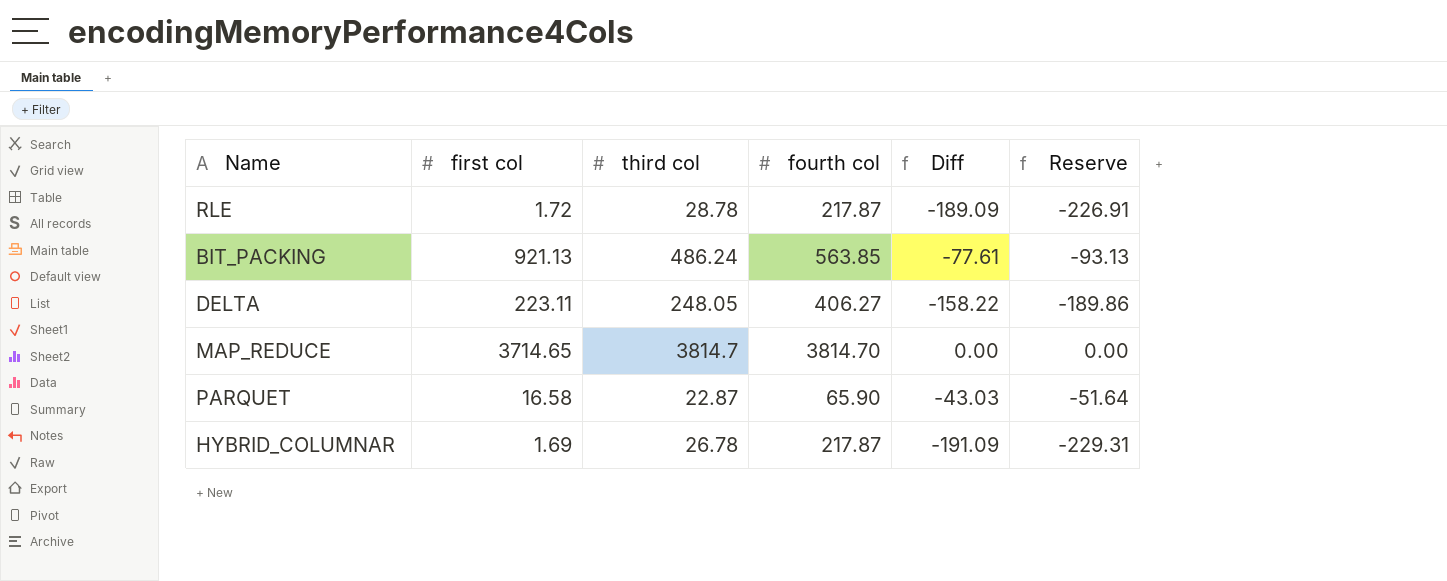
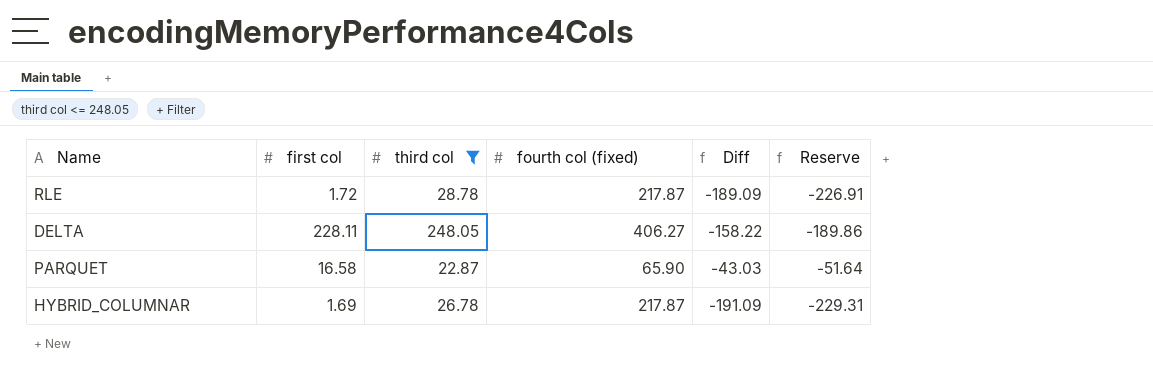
filter: none -> third col <= 248.05
column name: fourth col -> fourth col (fixed)
DELTA | first col: 223.11 -> 228.11

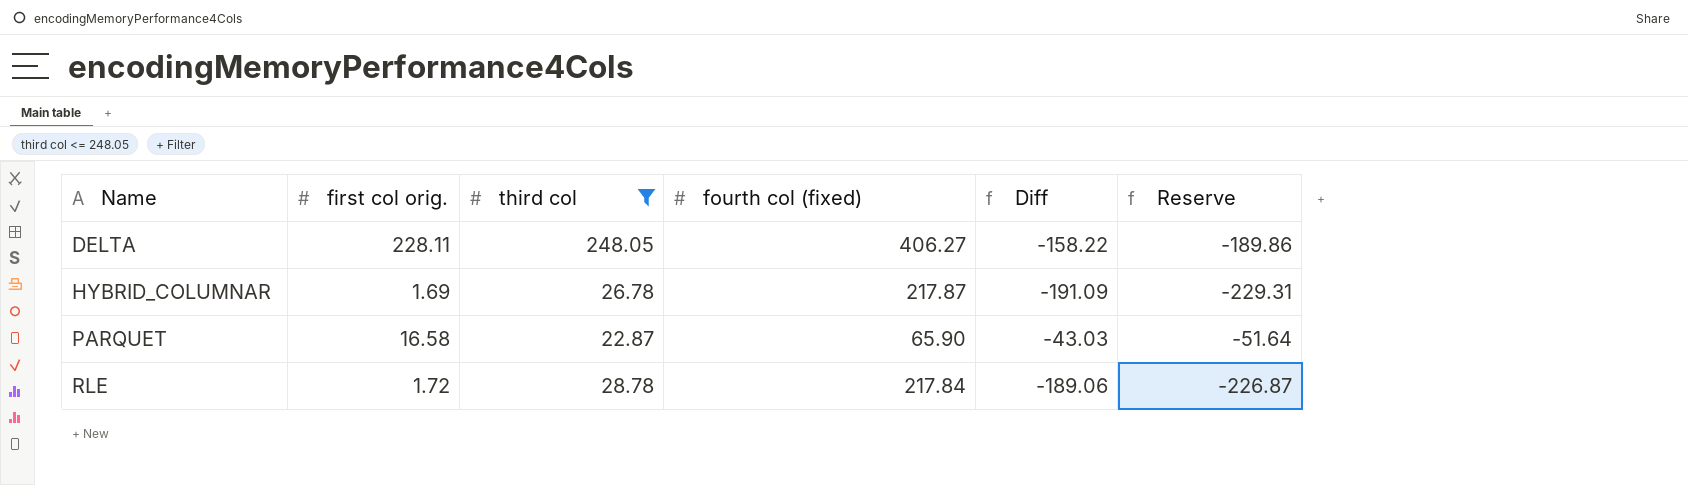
row order: none -> Name ascending
column name: first col -> first col orig.
RLE | fourth col (fixed): 217.87 -> 217.84
RLE | Diff: -189.09 -> -189.06
RLE | Reserve: -226.91 -> -226.87

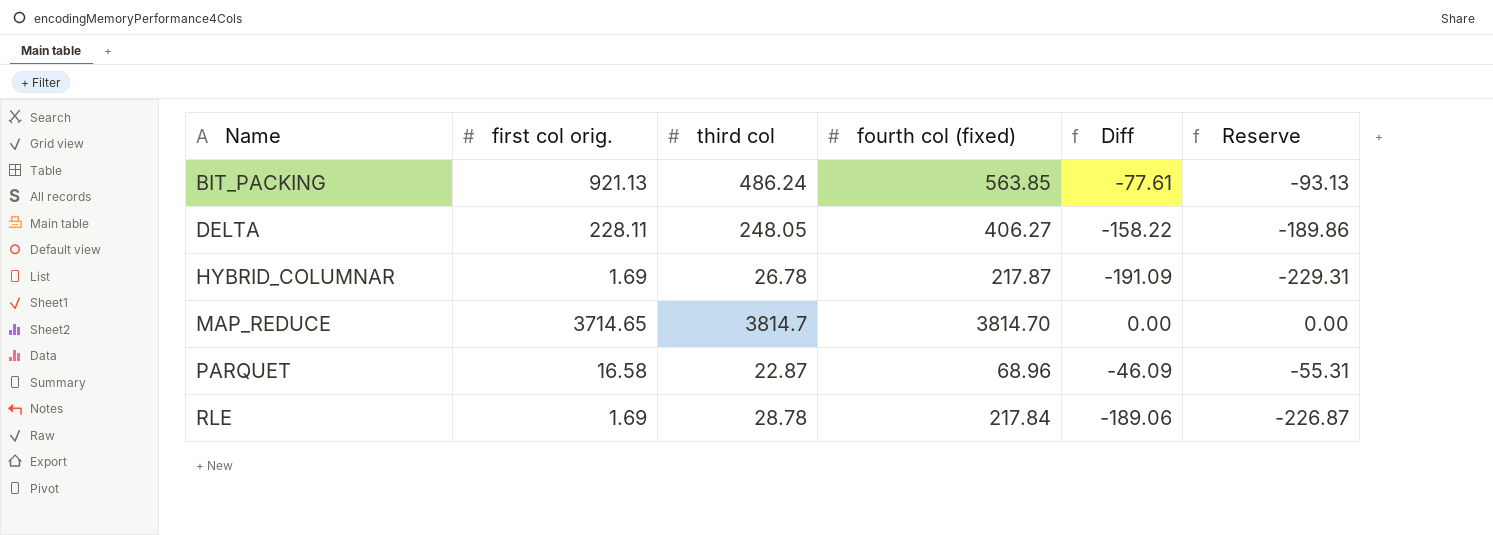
filter: third col <= 248.05 -> none
PARQUET | fourth col (fixed): 65.90 -> 68.96
PARQUET | Diff: -43.03 -> -46.09
PARQUET | Reserve: -51.64 -> -55.31
RLE | first col orig.: 1.72 -> 1.69

